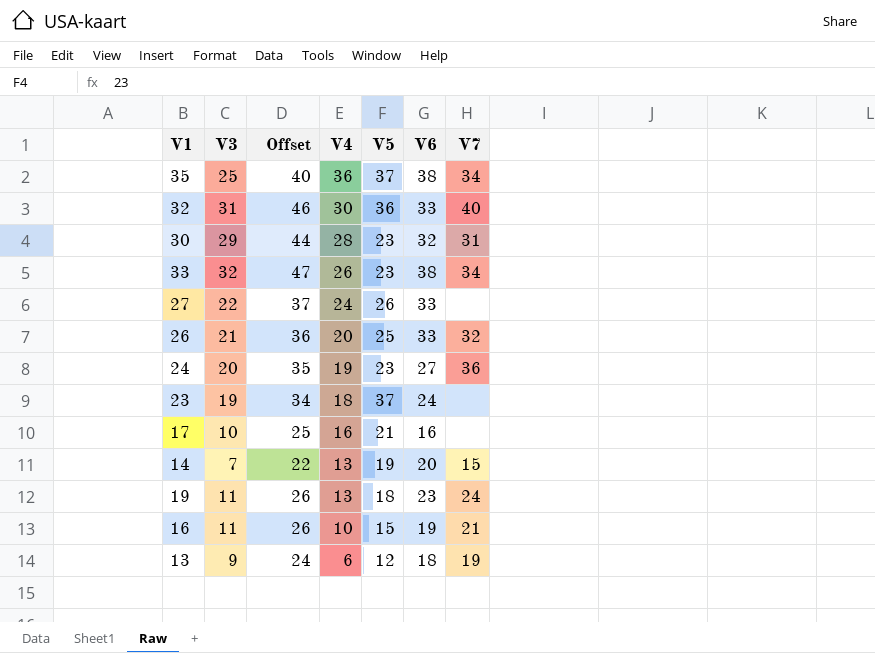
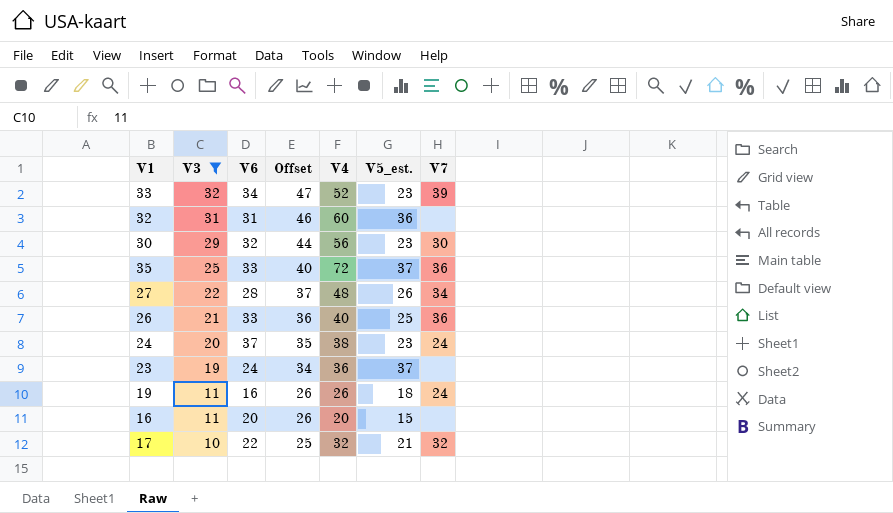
filter: none -> V3 >= 10
row order: V4 descending -> V3 descending
column V6 | position: 6 -> 3
column name: V5 -> V5_est.
33 | V6: 38 -> 34
33 | V4: 26 -> 52
33 | V7: 34 -> 39
32 | V6: 33 -> 31
32 | V4: 30 -> 60
32 | V7: 40 -> none
30 | V4: 28 -> 56
30 | V7: 31 -> 30
35 | V6: 38 -> 33
35 | V4: 36 -> 72
35 | V7: 34 -> 36
27 | V6: 33 -> 28
27 | V4: 24 -> 48
27 | V7: none -> 34
26 | V4: 20 -> 40
26 | V7: 32 -> 36
24 | V6: 27 -> 37
24 | V4: 19 -> 38
24 | V7: 36 -> 24
23 | V4: 18 -> 36
19 | V6: 23 -> 16
19 | V4: 13 -> 26
16 | V6: 19 -> 20
16 | V4: 10 -> 20
16 | V7: 21 -> none
17 | V6: 16 -> 22
17 | V4: 16 -> 32
17 | V7: none -> 32

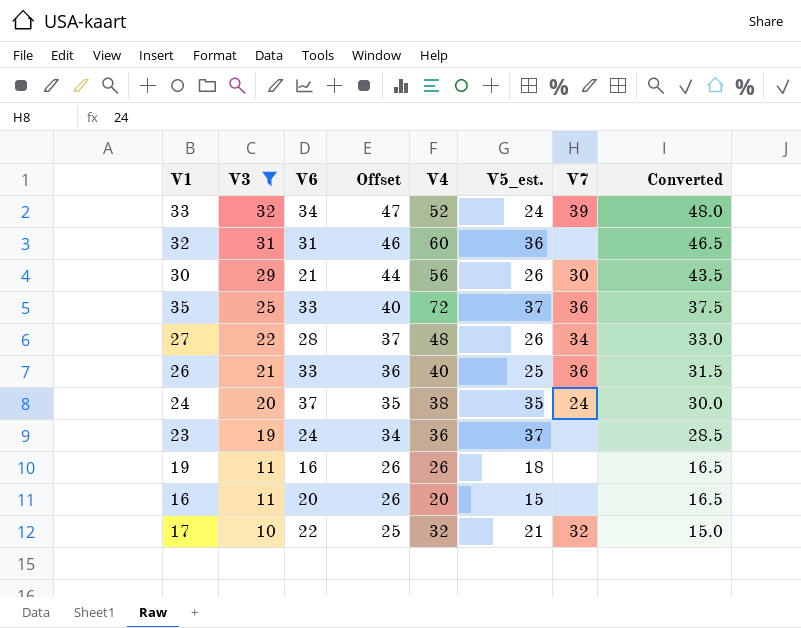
column Converted | formula: none -> [V3] * 1.5
33 | V5_est.: 23 -> 24
30 | V6: 32 -> 21
30 | V5_est.: 23 -> 26
24 | V5_est.: 23 -> 35
19 | V7: 24 -> none

